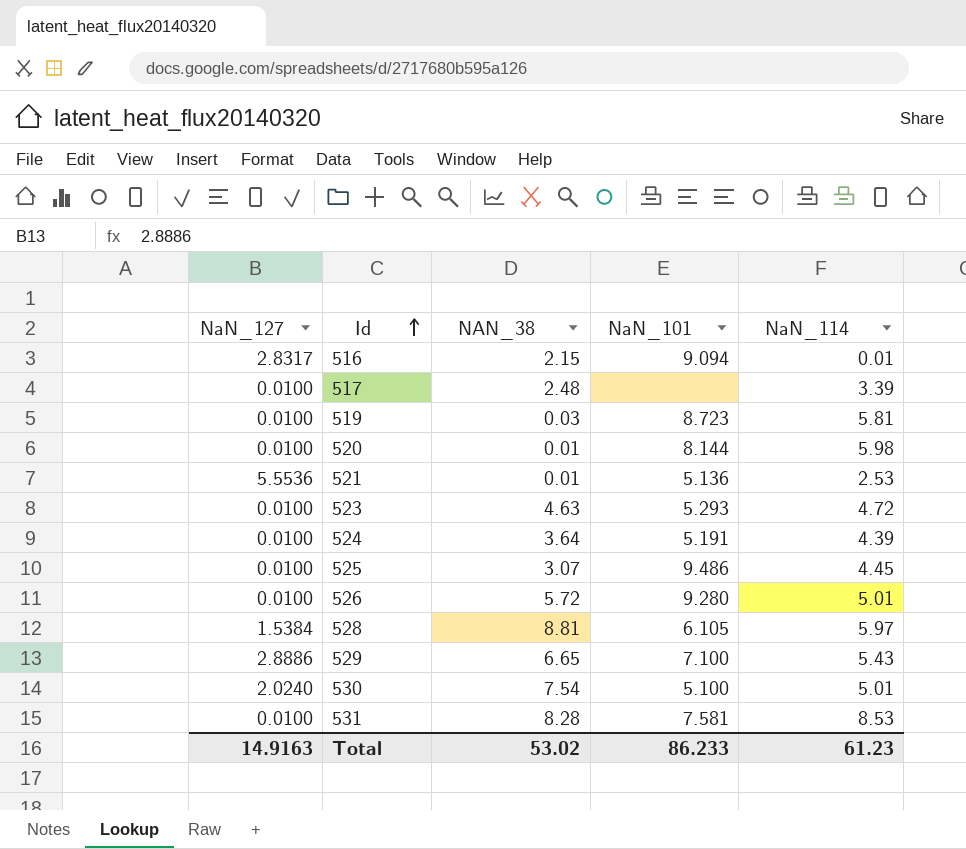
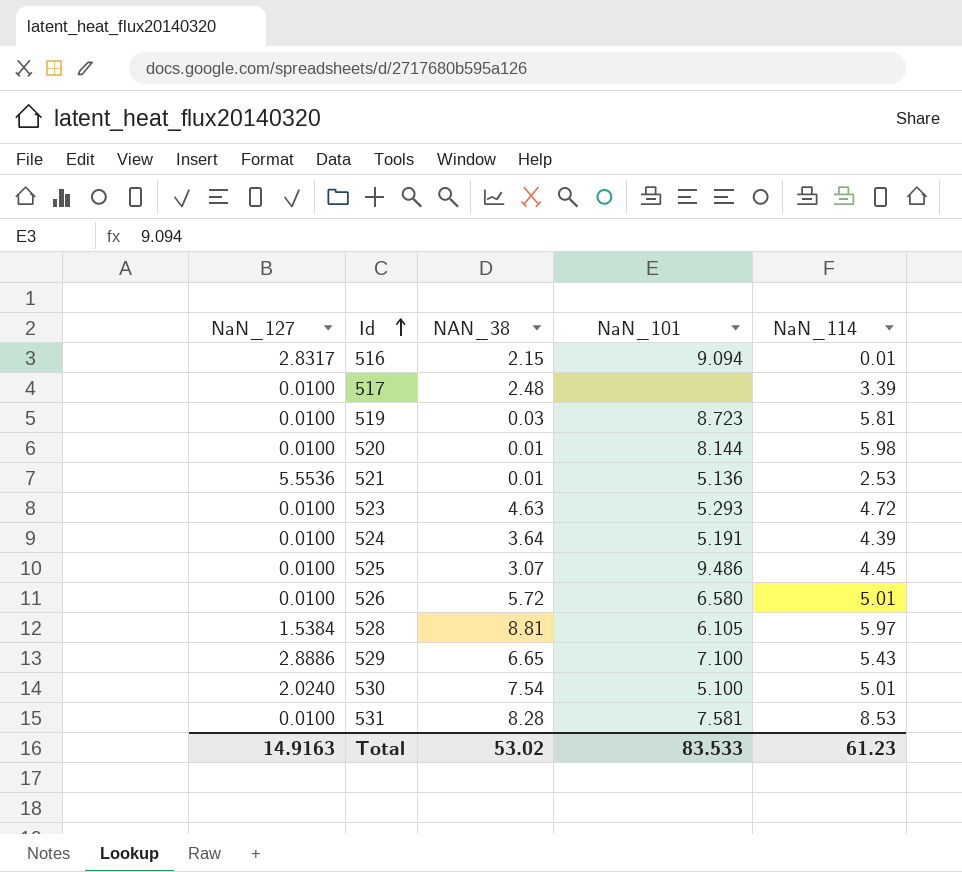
526 | NaN_101: 9.280 -> 6.580
Total | NaN_101: 86.233 -> 83.533

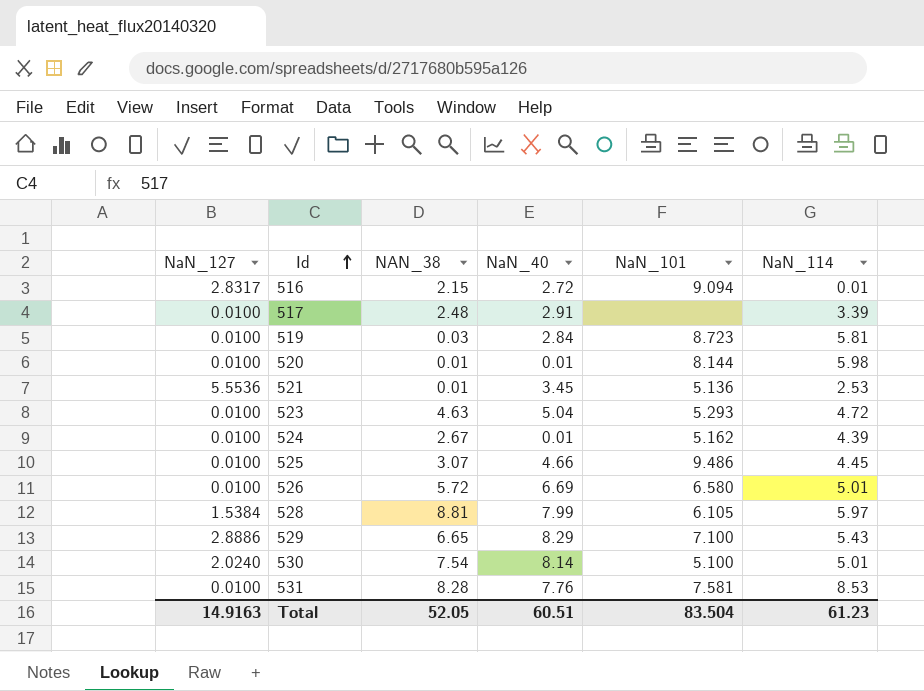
column NaN_40 | position: none -> 4
524 | NAN_38: 3.64 -> 2.67
524 | NaN_101: 5.191 -> 5.162
Total | NAN_38: 53.02 -> 52.05
Total | NaN_101: 83.533 -> 83.504

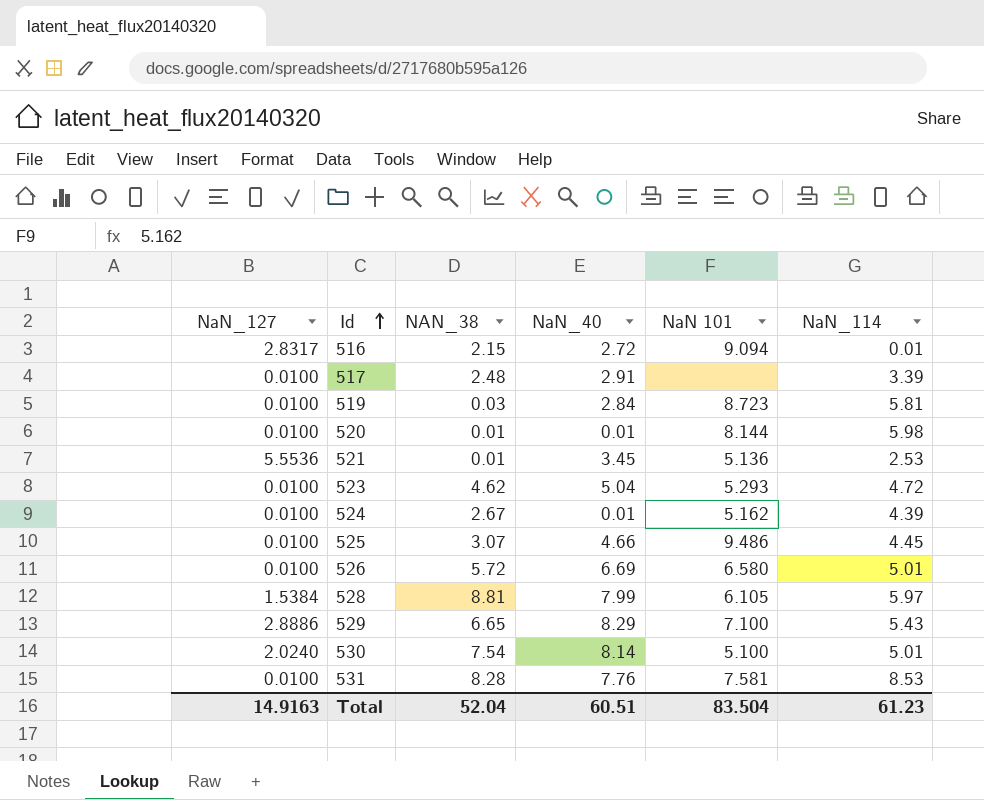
column name: NaN_101 -> NaN 101
523 | NAN_38: 4.63 -> 4.62
Total | NAN_38: 52.05 -> 52.04

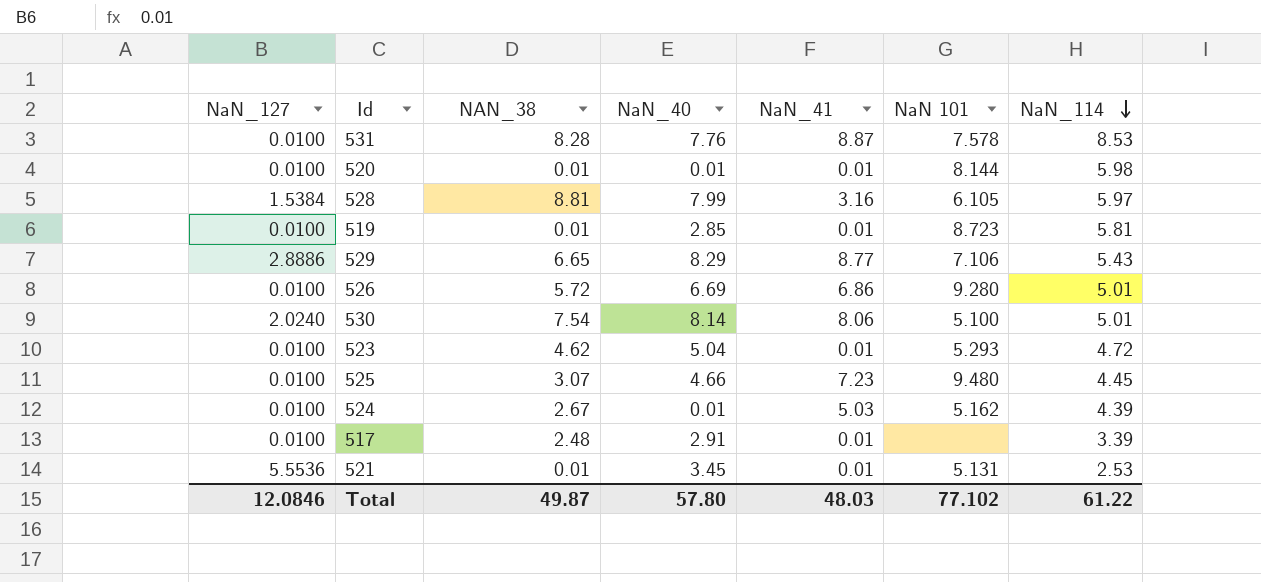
row order: Id ascending -> NaN_114 descending
column NaN_41 | position: none -> 5
row 516: 2.8317 | 2.15 | 2.72 | 9.094 | 0.01 -> none
531 | NaN 101: 7.581 -> 7.578
519 | NAN_38: 0.03 -> 0.01
519 | NaN_40: 2.84 -> 2.85
529 | NaN 101: 7.100 -> 7.106
526 | NaN 101: 6.580 -> 9.280
525 | NaN 101: 9.486 -> 9.480
521 | NaN 101: 5.136 -> 5.131
Total | NaN_127: 14.9163 -> 12.0846
Total | NAN_38: 52.04 -> 49.87
Total | NaN_40: 60.51 -> 57.80
Total | NaN 101: 83.504 -> 77.102
Total | NaN_114: 61.23 -> 61.22

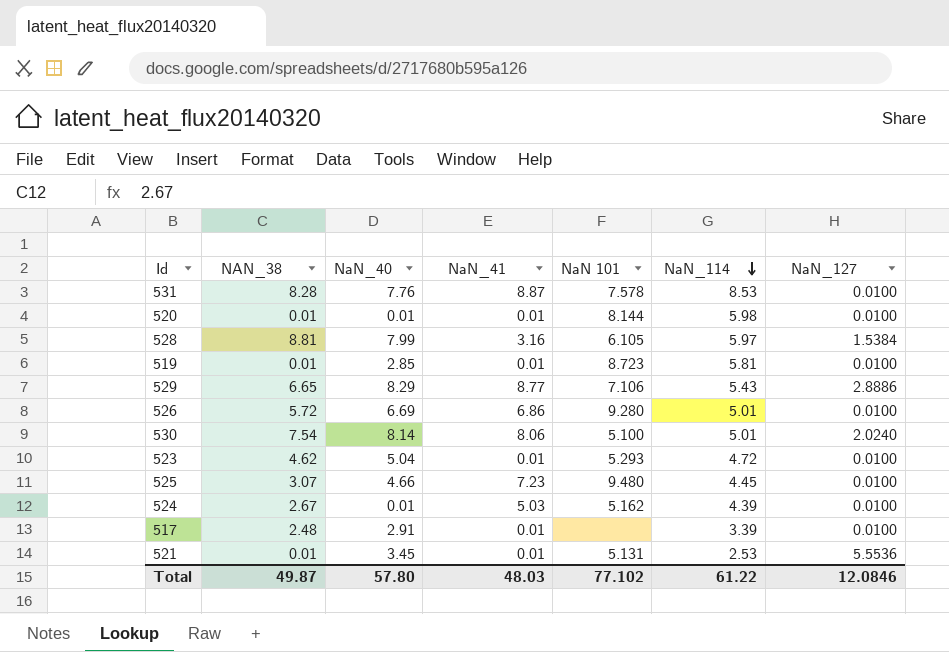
column NaN_127 | position: 1 -> 7

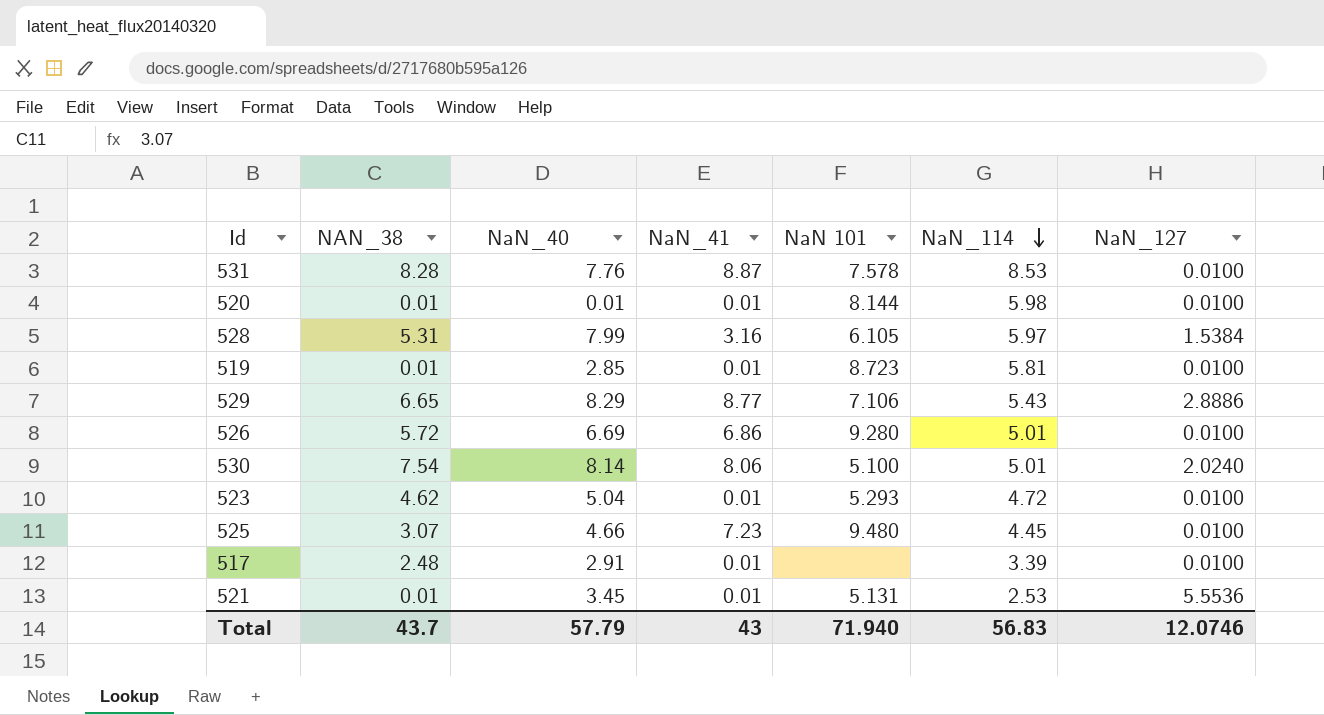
row 524: 2.67 | 0.01 | 5.03 | 5.162 | 4.39 | 0.0100 -> none
528 | NAN_38: 8.81 -> 5.31
Total | NAN_38: 49.87 -> 43.7
Total | NaN_40: 57.80 -> 57.79
Total | NaN_41: 48.03 -> 43
Total | NaN 101: 77.102 -> 71.940
Total | NaN_114: 61.22 -> 56.83
Total | NaN_127: 12.0846 -> 12.0746

